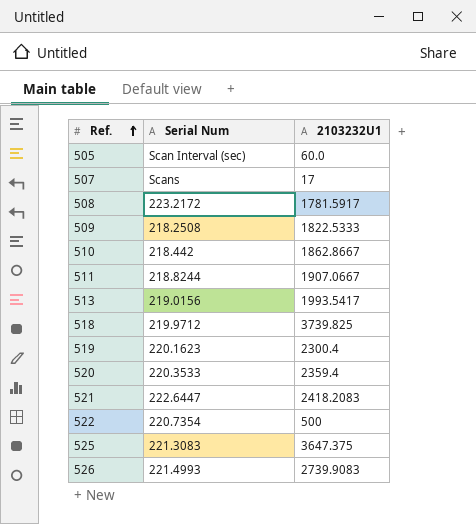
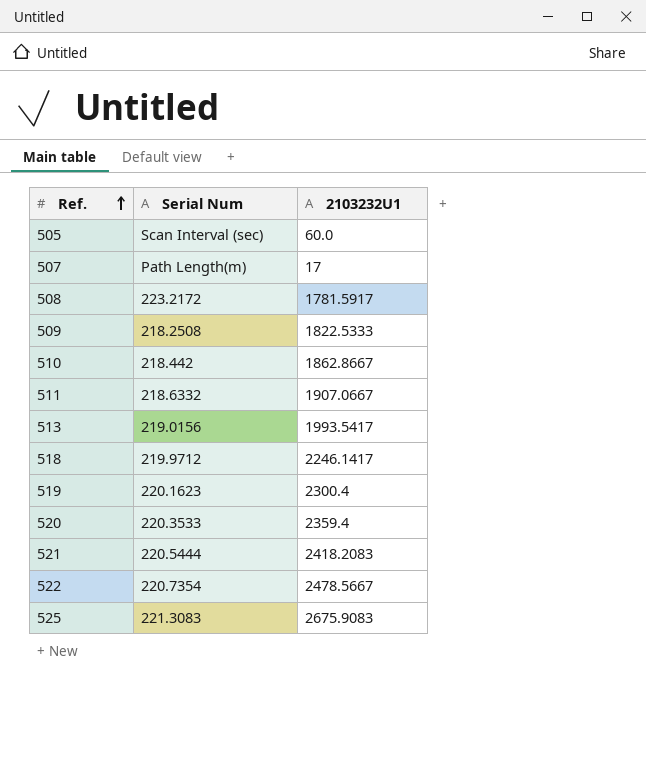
row 526: 221.4993 | 2739.9083 -> none
507 | Serial Num: Scans -> Path Length(m)
511 | Serial Num: 218.8244 -> 218.6332
518 | 2103232U1: 3739.825 -> 2246.1417
521 | Serial Num: 222.6447 -> 220.5444
522 | 2103232U1: 500 -> 2478.5667
525 | 2103232U1: 3647.375 -> 2675.9083

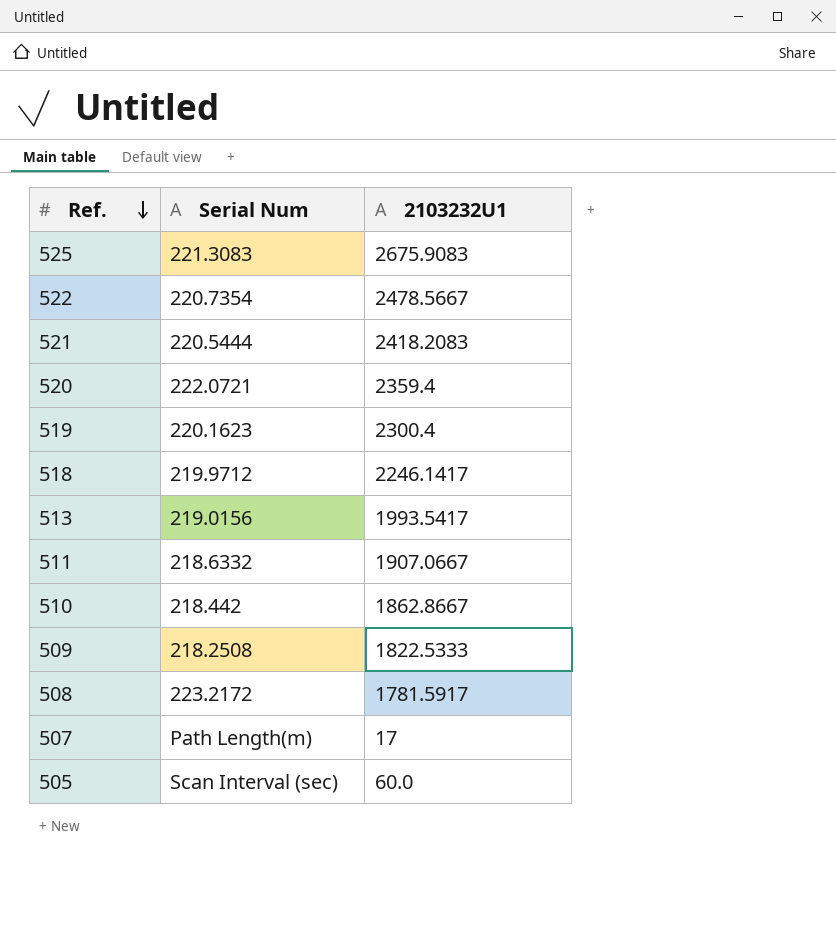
row order: Ref. ascending -> Ref. descending
520 | Serial Num: 220.3533 -> 222.0721

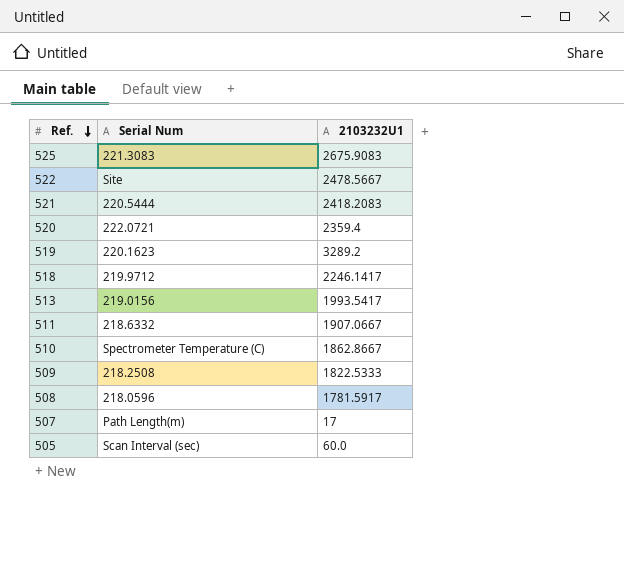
522 | Serial Num: 220.7354 -> Site
519 | 2103232U1: 2300.4 -> 3289.2
510 | Serial Num: 218.442 -> Spectrometer Temperature (C)
508 | Serial Num: 223.2172 -> 218.0596

